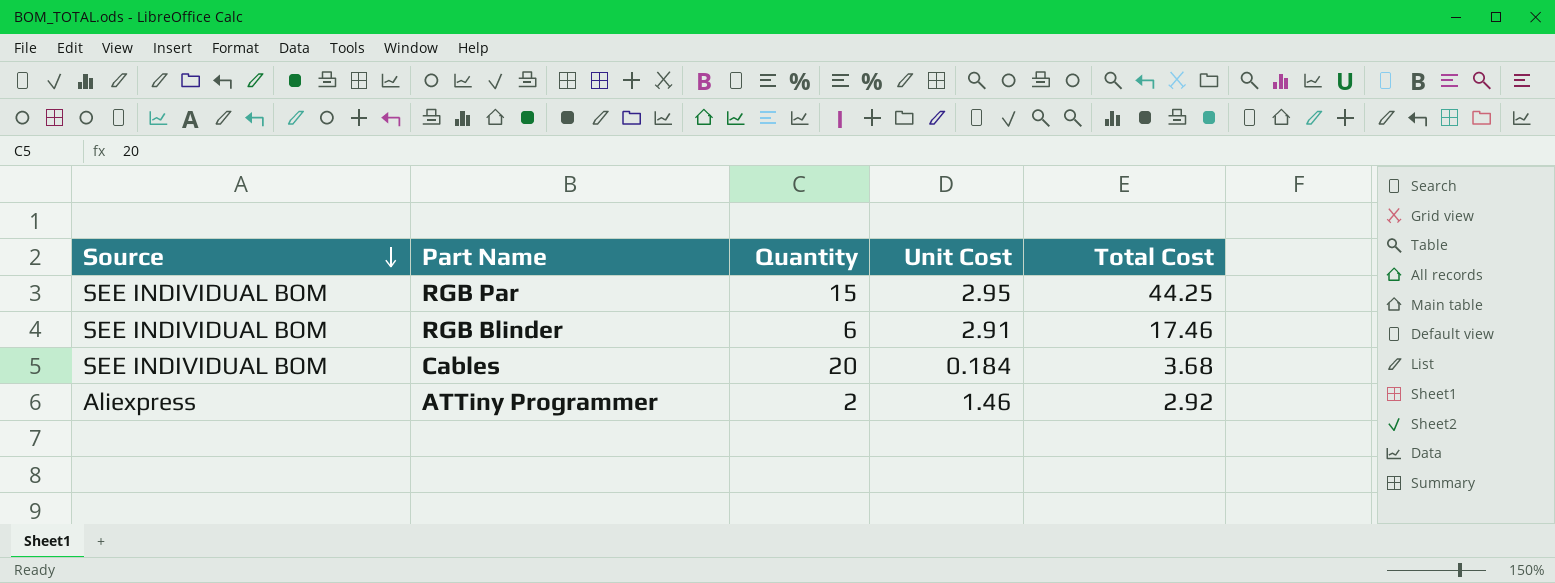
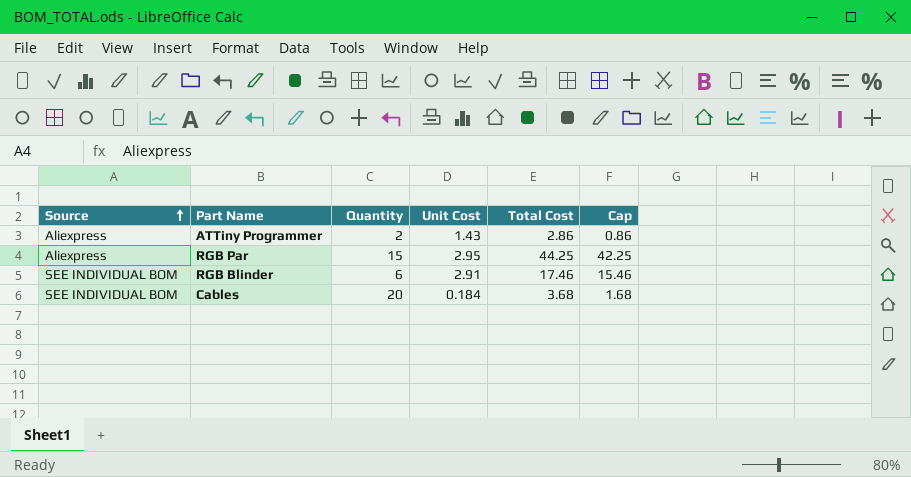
row order: Source descending -> Source ascending
column Cap | formula: none -> [Total Cost] - 2
ATTiny Programmer | Unit Cost: 1.46 -> 1.43
ATTiny Programmer | Total Cost: 2.92 -> 2.86
RGB Par | Source: SEE INDIVIDUAL BOM -> Aliexpress

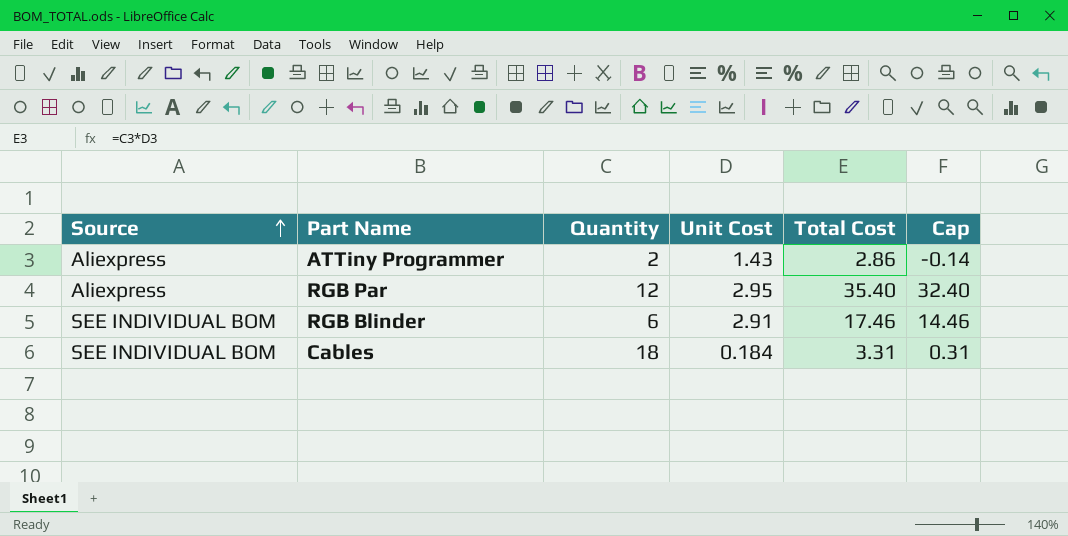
column Cap | formula: [Total Cost] - 2 -> [Total Cost] - 3
RGB Par | Quantity: 15 -> 12
RGB Par | Total Cost: 44.25 -> 35.40
Cables | Quantity: 20 -> 18
Cables | Total Cost: 3.68 -> 3.31

